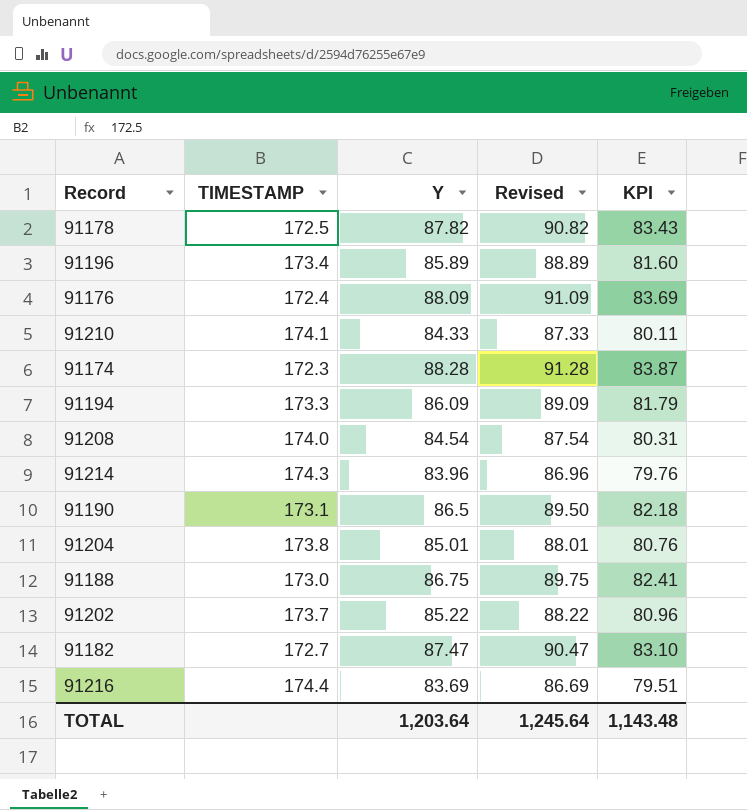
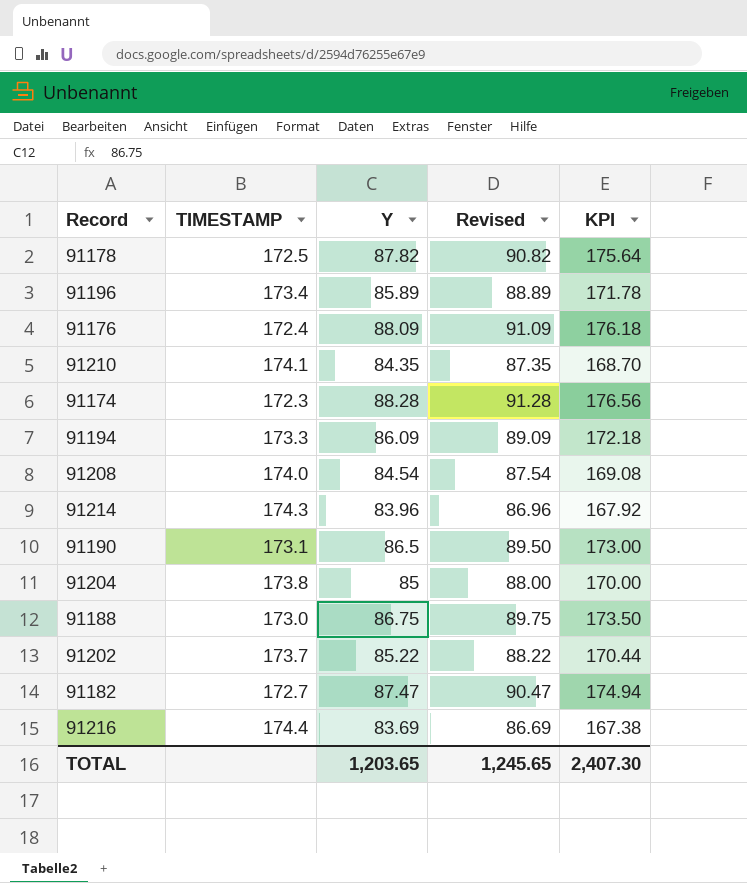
column KPI | formula: [Y] * 0.95 -> [Y] * 2
91210 | Y: 84.33 -> 84.35
91210 | Revised: 87.33 -> 87.35
91204 | Y: 85.01 -> 85
91204 | Revised: 88.01 -> 88.00
TOTAL | Y: 1,203.64 -> 1,203.65
TOTAL | Revised: 1,245.64 -> 1,245.65
TOTAL | KPI: 1,143.48 -> 2,407.30

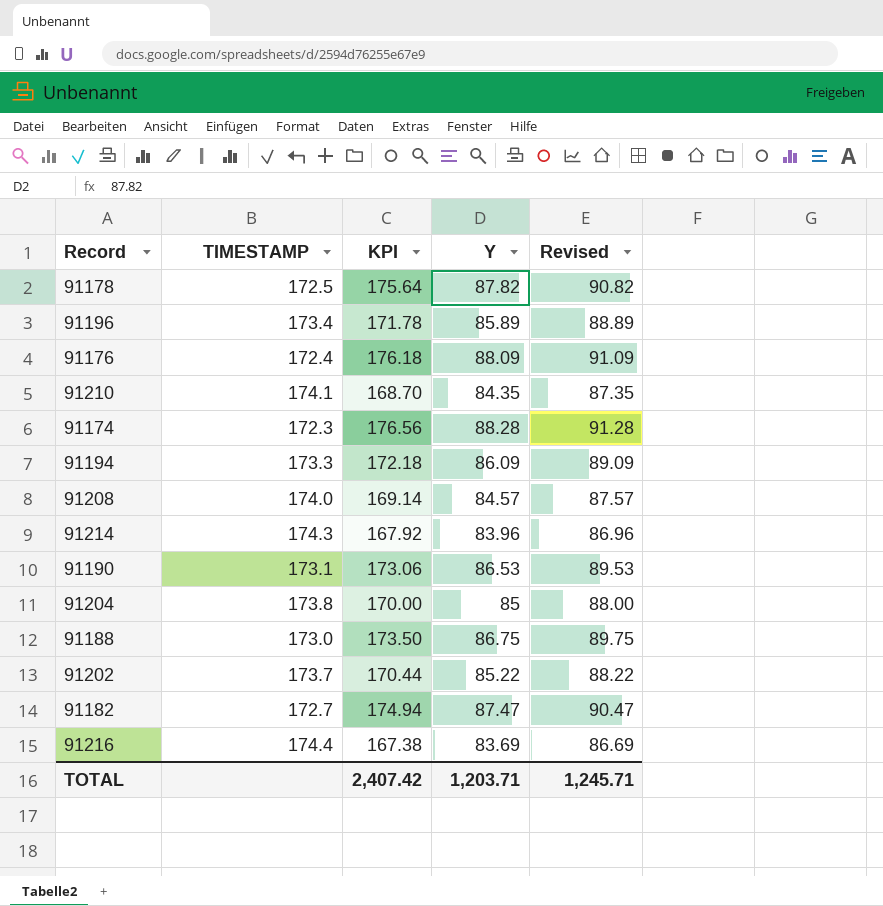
column KPI | position: 5 -> 3
91208 | KPI: 169.08 -> 169.14
91208 | Y: 84.54 -> 84.57
91208 | Revised: 87.54 -> 87.57
91190 | KPI: 173.00 -> 173.06
91190 | Y: 86.5 -> 86.53
91190 | Revised: 89.50 -> 89.53
TOTAL | KPI: 2,407.30 -> 2,407.42
TOTAL | Y: 1,203.65 -> 1,203.71
TOTAL | Revised: 1,245.65 -> 1,245.71

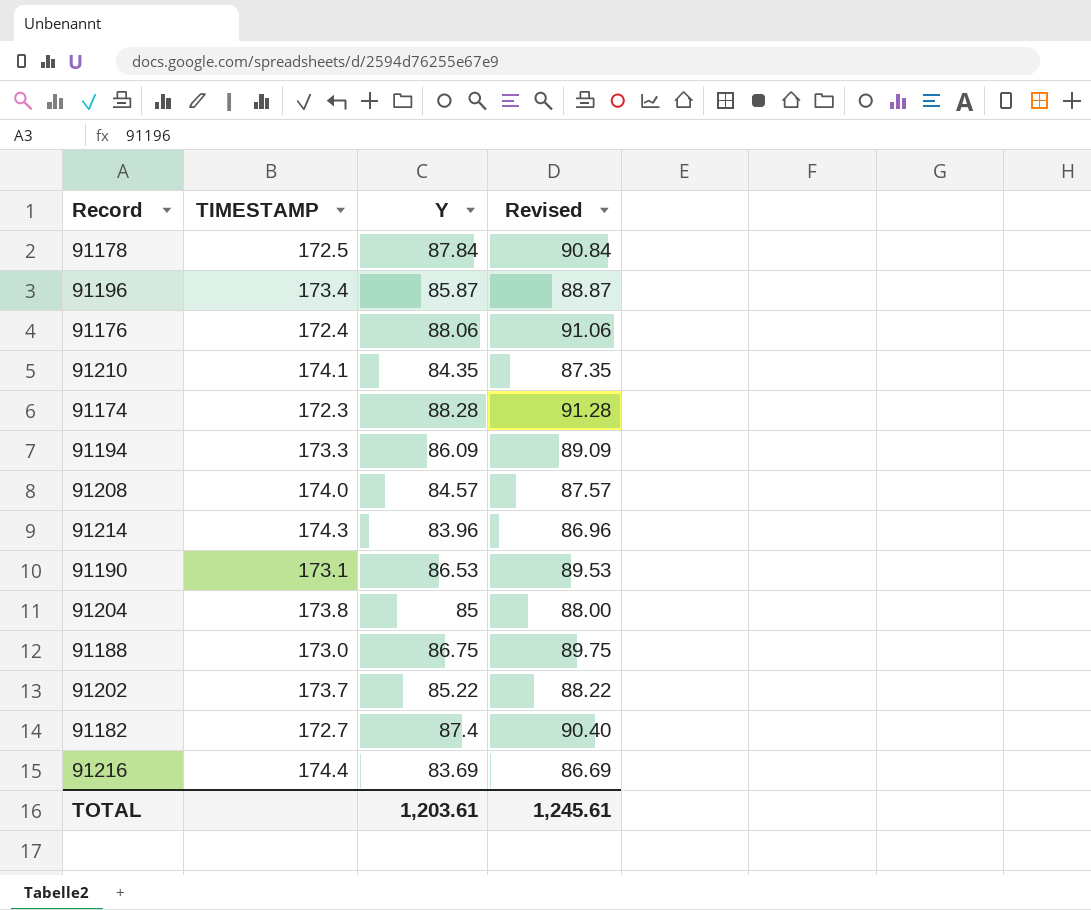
column KPI | formula: [Y] * 2 -> none
91178 | Y: 87.82 -> 87.84
91178 | Revised: 90.82 -> 90.84
91196 | Y: 85.89 -> 85.87
91196 | Revised: 88.89 -> 88.87
91176 | Y: 88.09 -> 88.06
91176 | Revised: 91.09 -> 91.06
91182 | Y: 87.47 -> 87.4
91182 | Revised: 90.47 -> 90.40
TOTAL | Y: 1,203.71 -> 1,203.61
TOTAL | Revised: 1,245.71 -> 1,245.61

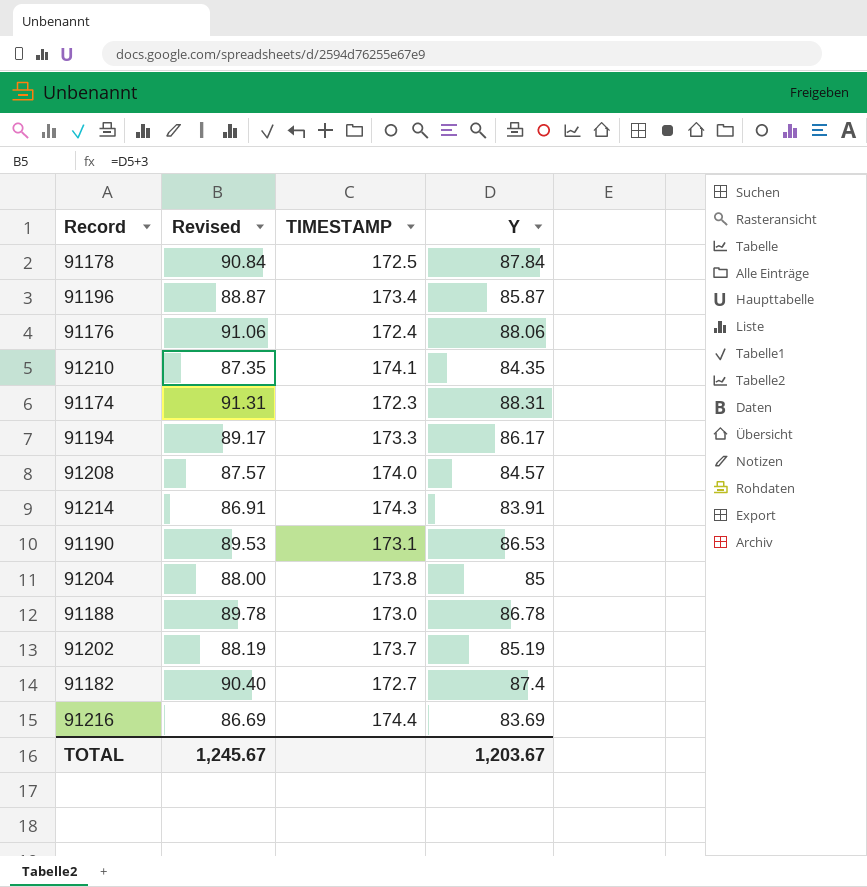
column Revised | position: 4 -> 2
91174 | Revised: 91.28 -> 91.31
91174 | Y: 88.28 -> 88.31
91194 | Revised: 89.09 -> 89.17
91194 | Y: 86.09 -> 86.17
91214 | Revised: 86.96 -> 86.91
91214 | Y: 83.96 -> 83.91
91188 | Revised: 89.75 -> 89.78
91188 | Y: 86.75 -> 86.78
91202 | Revised: 88.22 -> 88.19
91202 | Y: 85.22 -> 85.19
TOTAL | Revised: 1,245.61 -> 1,245.67
TOTAL | Y: 1,203.61 -> 1,203.67

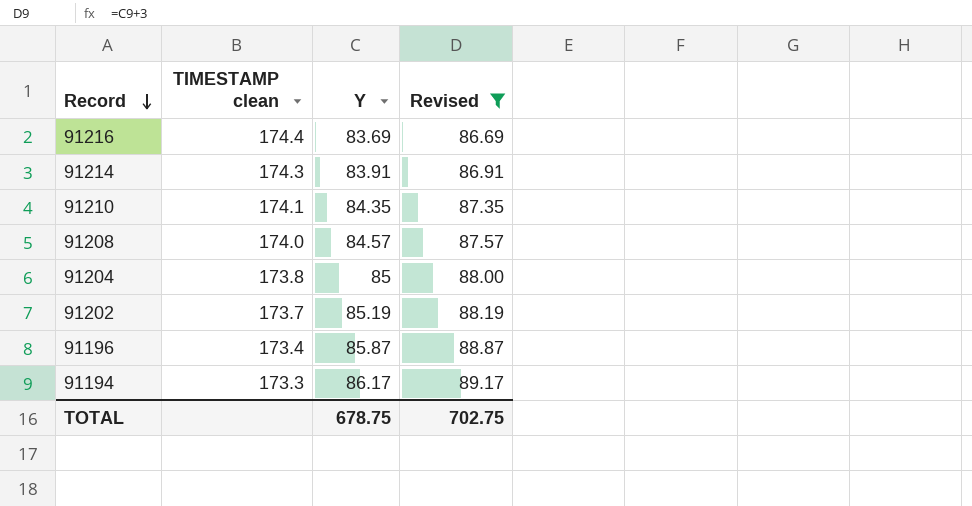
filter: none -> Revised <= 89.17
row order: none -> Record descending
column name: TIMESTAMP -> TIMESTAMP clean
column Revised | position: 2 -> 4
TOTAL | Y: 1,203.67 -> 678.75
TOTAL | Revised: 1,245.67 -> 702.75

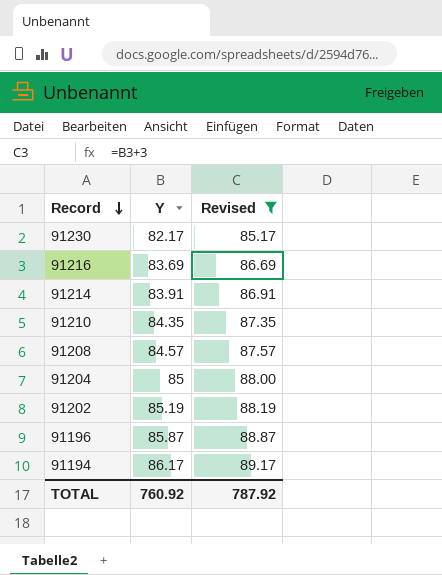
column TIMESTAMP clean | position: 2 -> none
row 91230: none -> 82.17 | 85.17
TOTAL | Y: 678.75 -> 760.92
TOTAL | Revised: 702.75 -> 787.92

